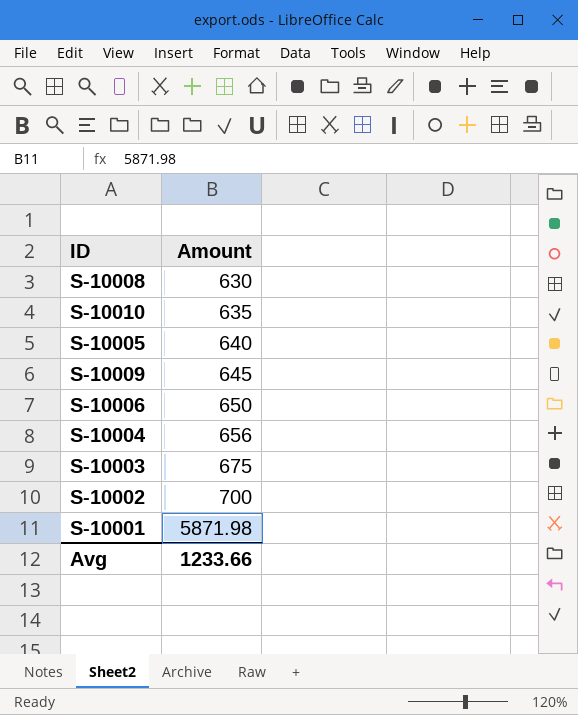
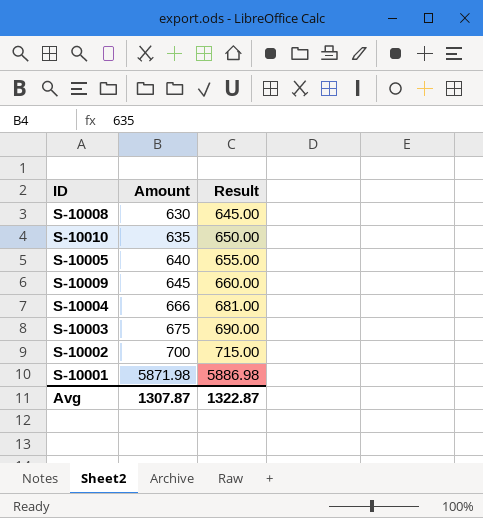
column Result | formula: none -> [Amount] + 15
row S-10006: 650 -> none
S-10004 | Amount: 656 -> 666
Avg | Amount: 1233.66 -> 1307.87

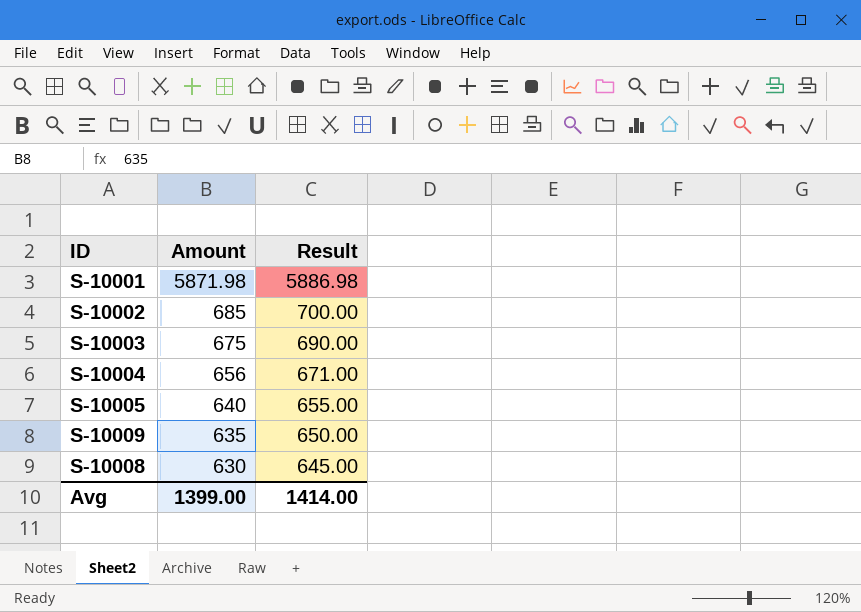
row order: Amount ascending -> Amount descending
row S-10010: 635 | 650.00 -> none
S-10002 | Amount: 700 -> 685
S-10002 | Result: 715.00 -> 700.00
S-10004 | Amount: 666 -> 656
S-10004 | Result: 681.00 -> 671.00
S-10009 | Amount: 645 -> 635
S-10009 | Result: 660.00 -> 650.00
Avg | Amount: 1307.87 -> 1399.00
Avg | Result: 1322.87 -> 1414.00

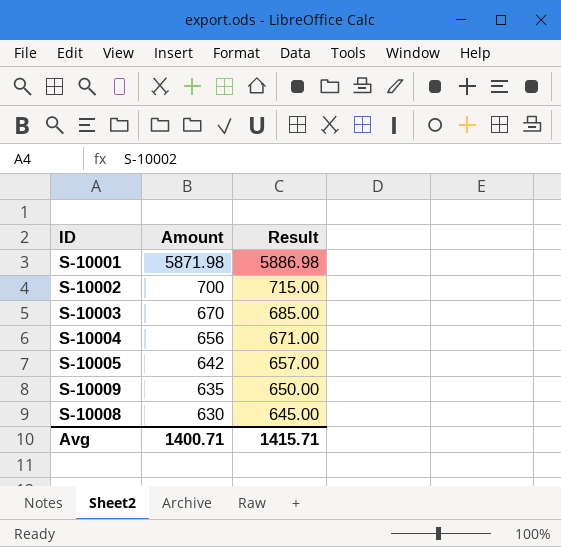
S-10002 | Amount: 685 -> 700
S-10002 | Result: 700.00 -> 715.00
S-10003 | Amount: 675 -> 670
S-10003 | Result: 690.00 -> 685.00
S-10005 | Amount: 640 -> 642
S-10005 | Result: 655.00 -> 657.00
Avg | Amount: 1399.00 -> 1400.71
Avg | Result: 1414.00 -> 1415.71

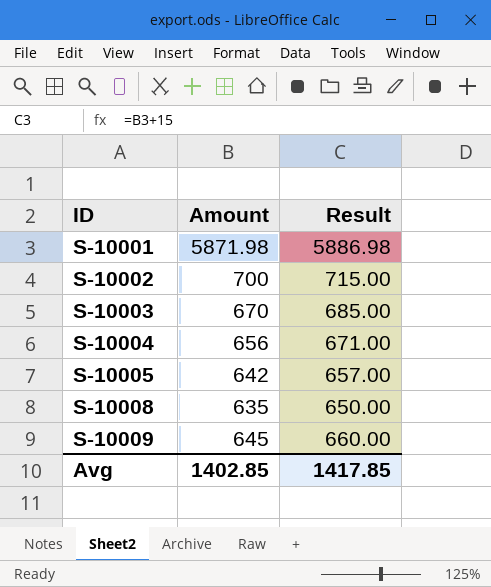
row order: Amount descending -> ID ascending
S-10008 | Amount: 630 -> 635
S-10008 | Result: 645.00 -> 650.00
S-10009 | Amount: 635 -> 645
S-10009 | Result: 650.00 -> 660.00
Avg | Amount: 1400.71 -> 1402.85
Avg | Result: 1415.71 -> 1417.85

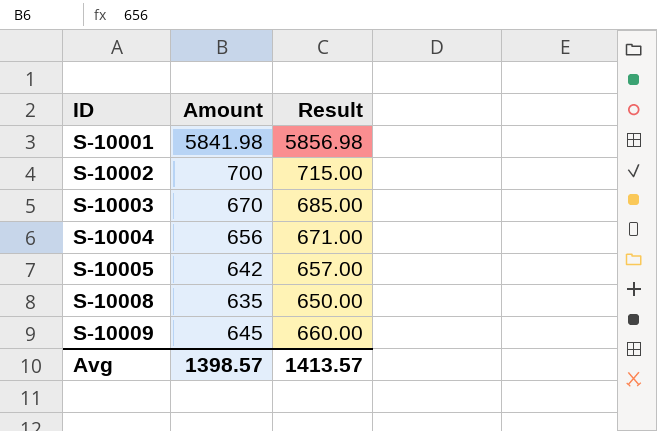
S-10001 | Amount: 5871.98 -> 5841.98
S-10001 | Result: 5886.98 -> 5856.98
Avg | Amount: 1402.85 -> 1398.57
Avg | Result: 1417.85 -> 1413.57

